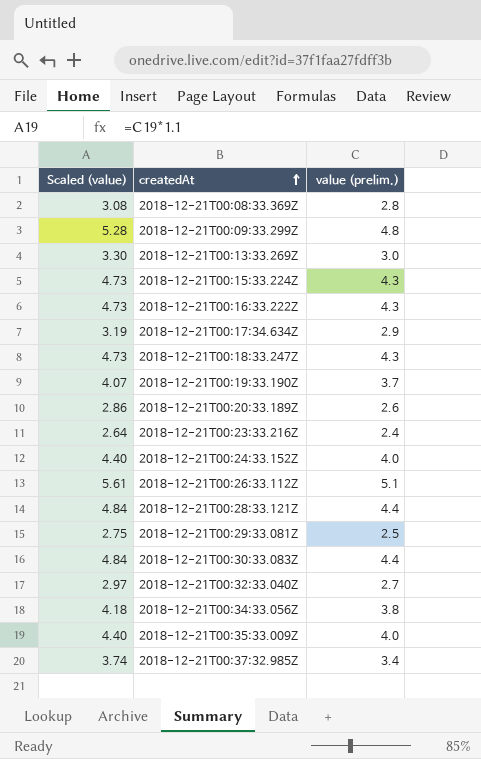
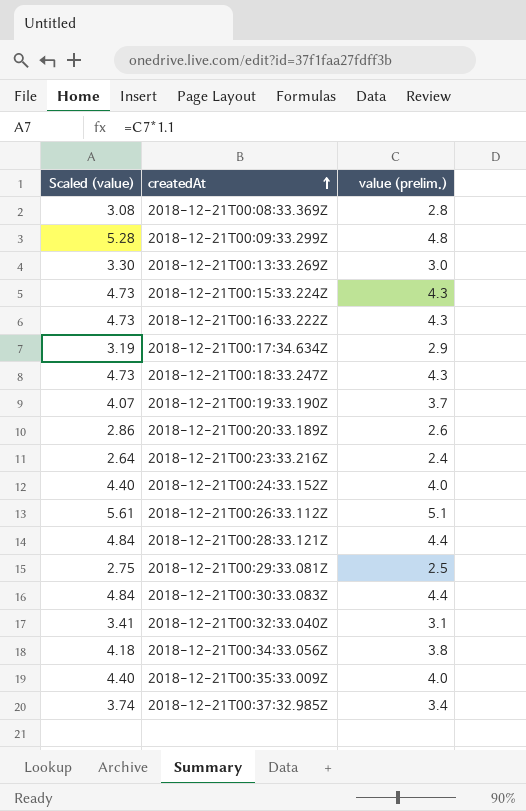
2018-12-21T00:32:33.040Z | Scaled (value): 2.97 -> 3.41
2018-12-21T00:32:33.040Z | value (prelim.): 2.7 -> 3.1

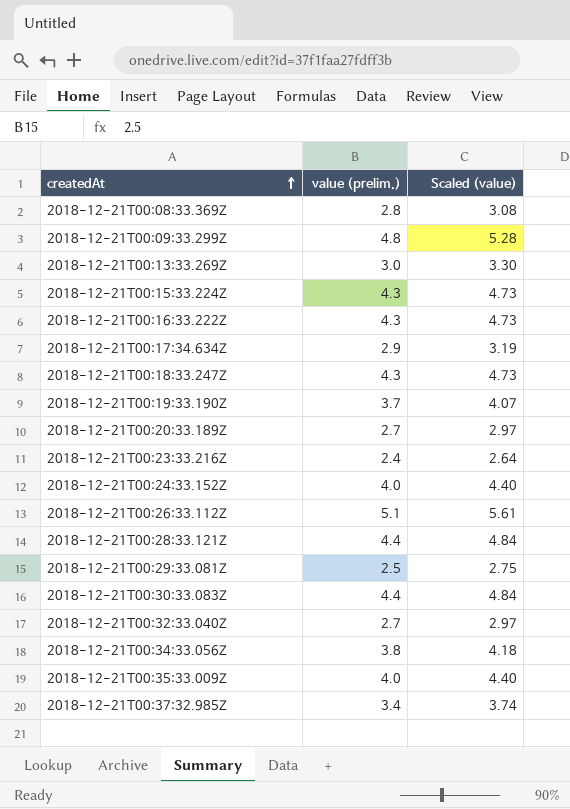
column Scaled (value) | position: 1 -> 3
2018-12-21T00:20:33.189Z | value (prelim.): 2.6 -> 2.7
2018-12-21T00:20:33.189Z | Scaled (value): 2.86 -> 2.97
2018-12-21T00:32:33.040Z | value (prelim.): 3.1 -> 2.7
2018-12-21T00:32:33.040Z | Scaled (value): 3.41 -> 2.97

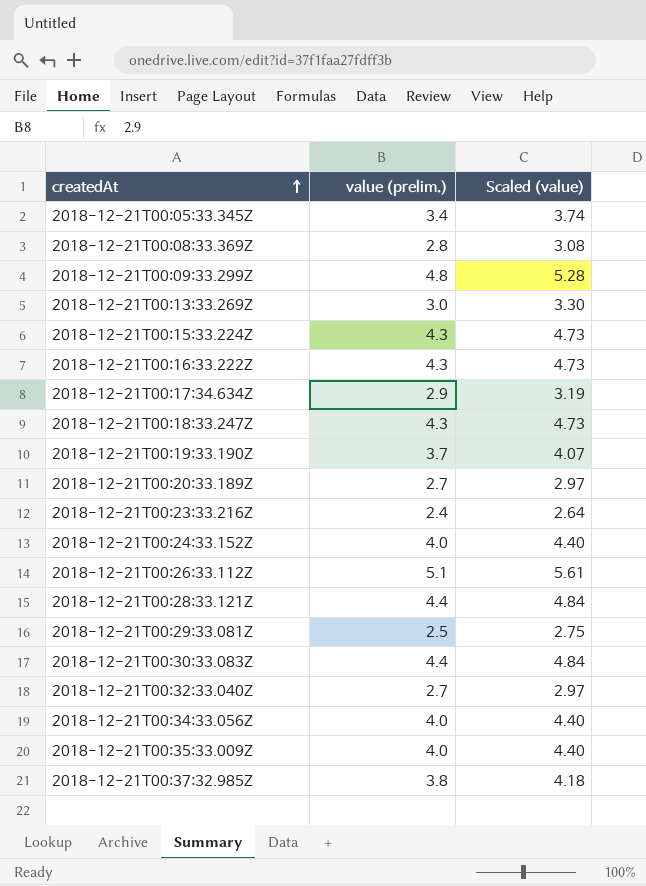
row 2018-12-21T00:05:33.345Z: none -> 3.4 | 3.74
2018-12-21T00:34:33.056Z | value (prelim.): 3.8 -> 4.0
2018-12-21T00:34:33.056Z | Scaled (value): 4.18 -> 4.40
2018-12-21T00:37:32.985Z | value (prelim.): 3.4 -> 3.8
2018-12-21T00:37:32.985Z | Scaled (value): 3.74 -> 4.18

